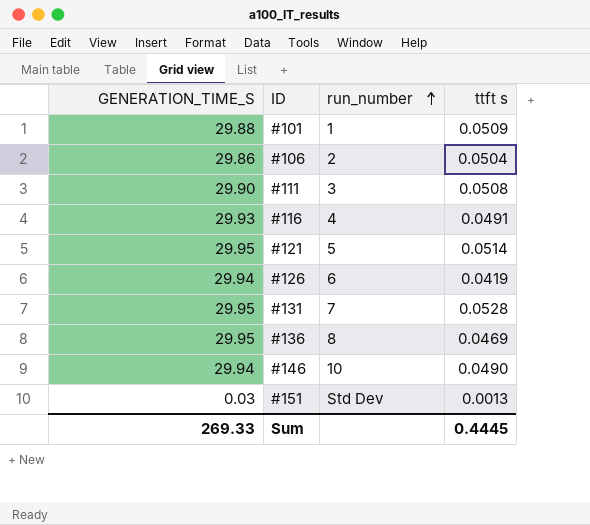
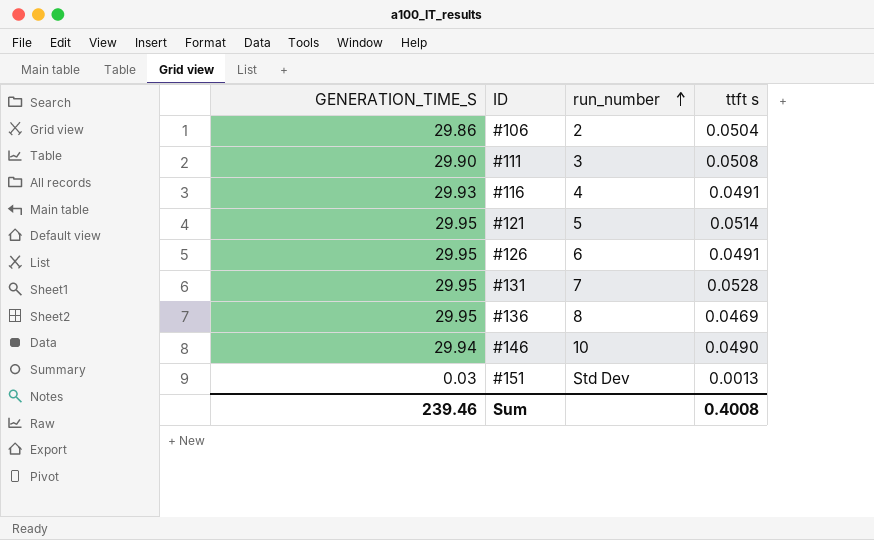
row #101: 29.88 | 1 | 0.0509 -> none
#126 | GENERATION_TIME_S: 29.94 -> 29.95
#126 | ttft s: 0.0419 -> 0.0491
Sum | GENERATION_TIME_S: 269.33 -> 239.46
Sum | ttft s: 0.4445 -> 0.4008

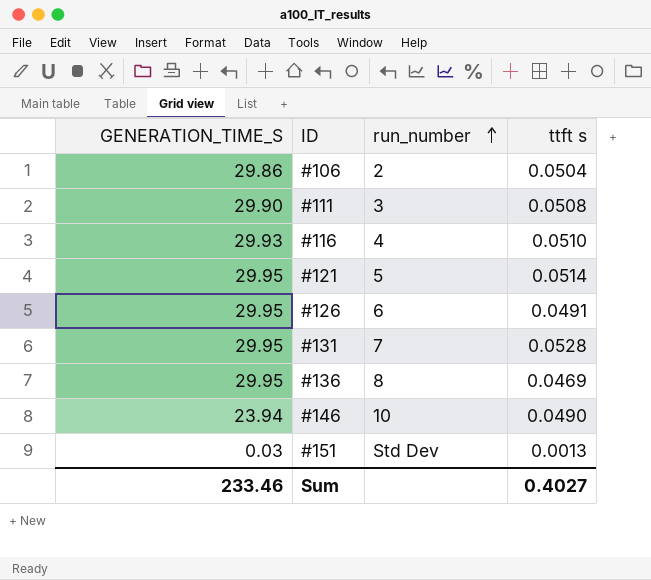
#116 | ttft s: 0.0491 -> 0.0510
#146 | GENERATION_TIME_S: 29.94 -> 23.94
Sum | GENERATION_TIME_S: 239.46 -> 233.46
Sum | ttft s: 0.4008 -> 0.4027

